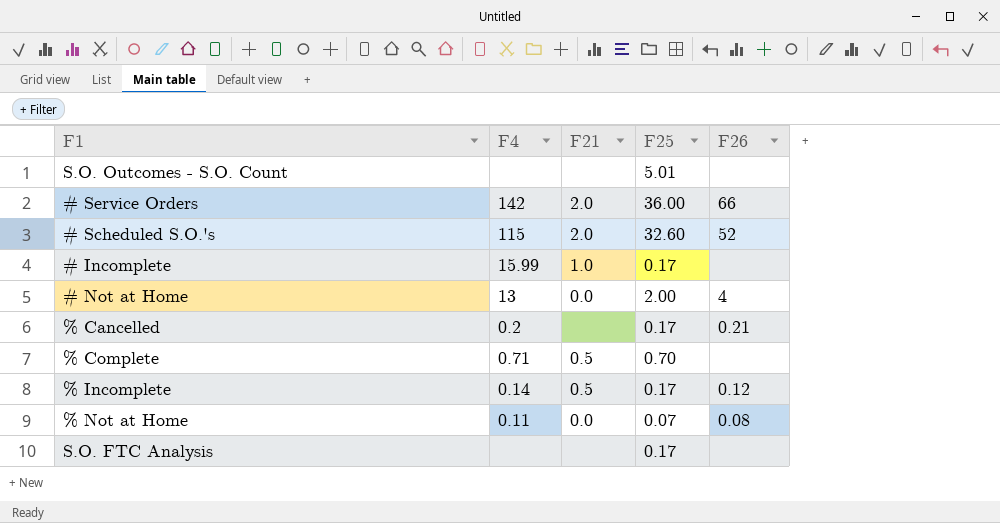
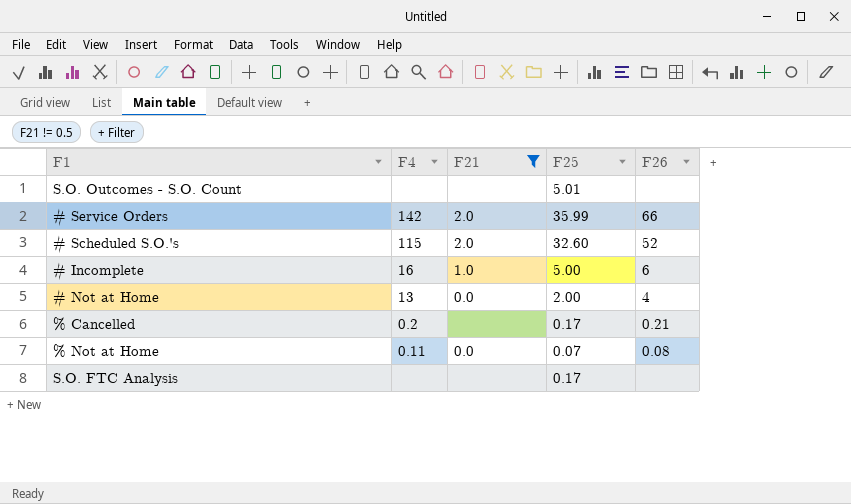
filter: none -> F21 != 0.5
# Service Orders | F25: 36.00 -> 35.99
# Incomplete | F4: 15.99 -> 16
# Incomplete | F25: 0.17 -> 5.00
# Incomplete | F26: none -> 6

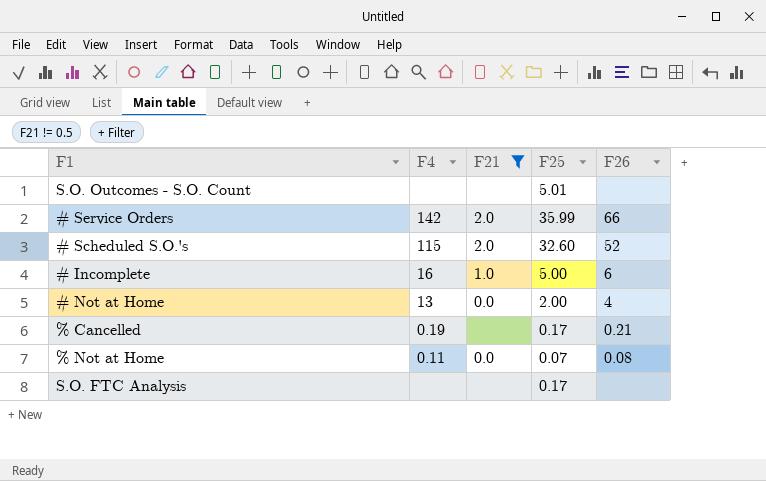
% Cancelled | F4: 0.2 -> 0.19

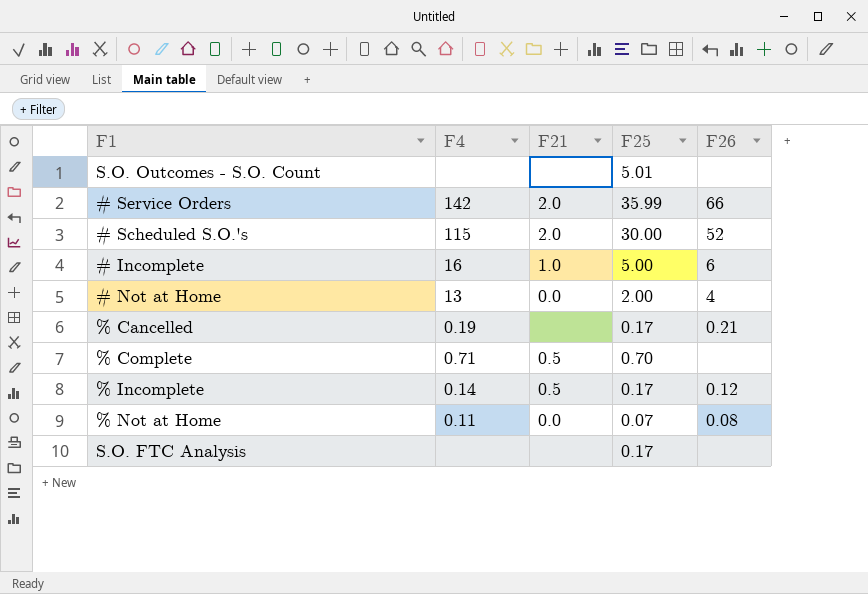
filter: F21 != 0.5 -> none
# Scheduled S.O.'s | F25: 32.60 -> 30.00

